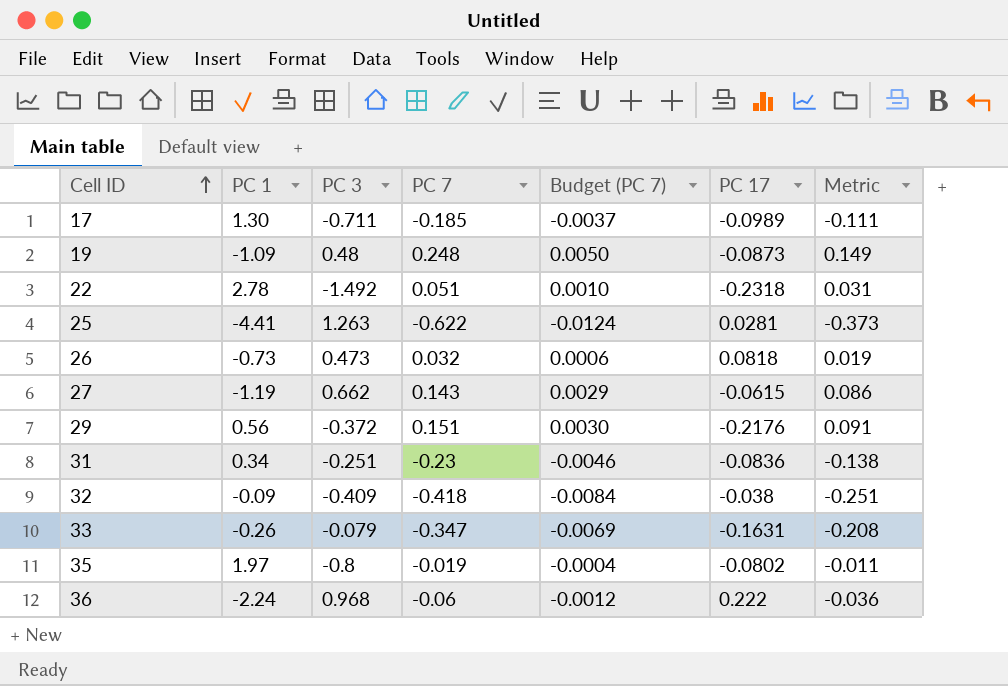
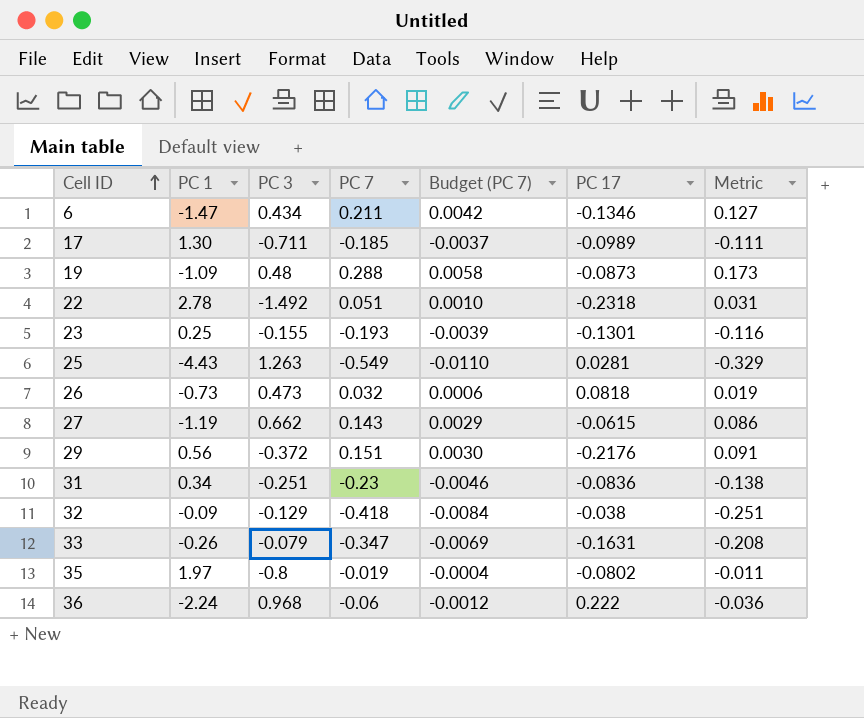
row 6: none -> -1.47 | 0.434 | 0.211 | 0.0042 | -0.1346 | 0.127
19 | PC 7: 0.248 -> 0.288
19 | Budget (PC 7): 0.0050 -> 0.0058
19 | Metric: 0.149 -> 0.173
row 23: none -> 0.25 | -0.155 | -0.193 | -0.0039 | -0.1301 | -0.116
25 | PC 1: -4.41 -> -4.43
25 | PC 7: -0.622 -> -0.549
25 | Budget (PC 7): -0.0124 -> -0.0110
25 | Metric: -0.373 -> -0.329
32 | PC 3: -0.409 -> -0.129

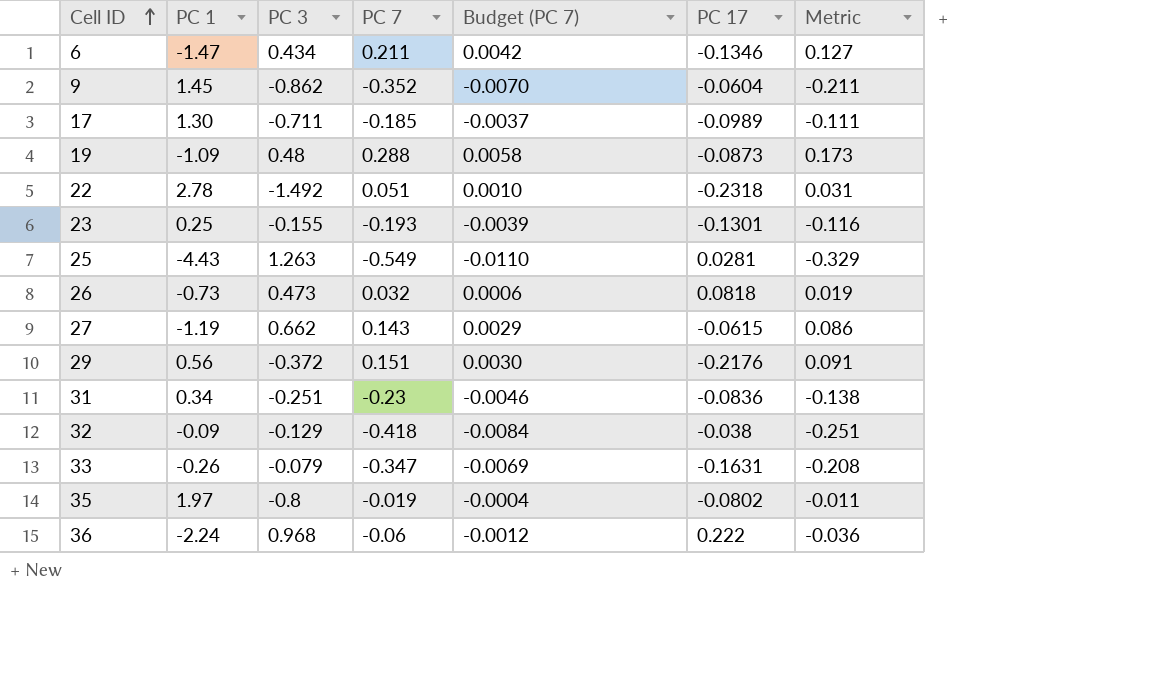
row 9: none -> 1.45 | -0.862 | -0.352 | -0.0070 | -0.0604 | -0.211

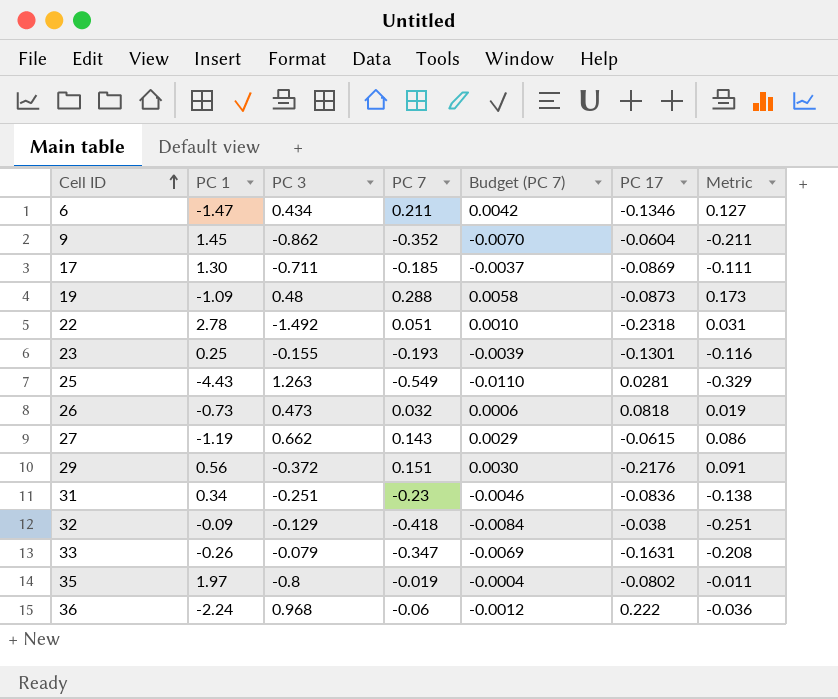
17 | PC 17: -0.0989 -> -0.0869

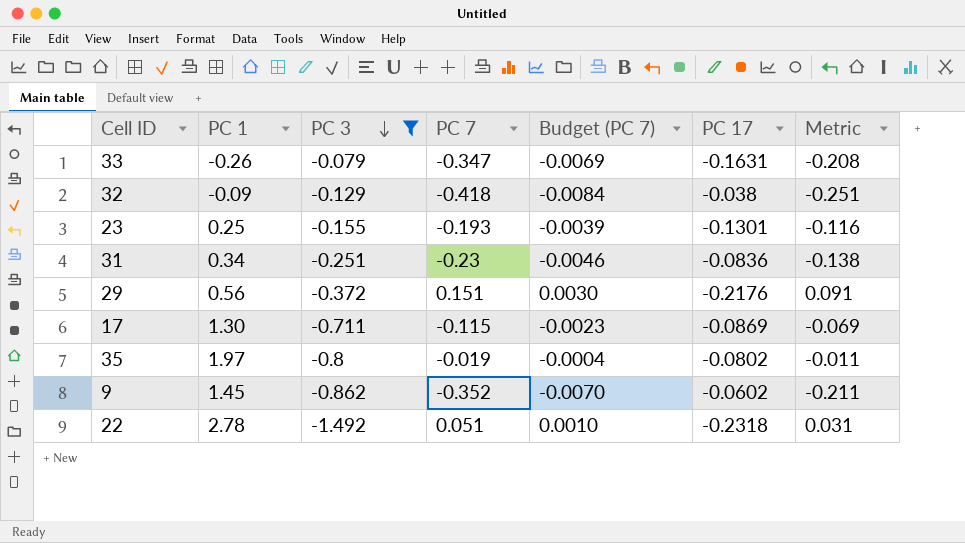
filter: none -> PC 3 <= -0.079
row order: Cell ID ascending -> PC 3 descending
17 | PC 7: -0.185 -> -0.115
17 | Budget (PC 7): -0.0037 -> -0.0023
17 | Metric: -0.111 -> -0.069
9 | PC 17: -0.0604 -> -0.0602

